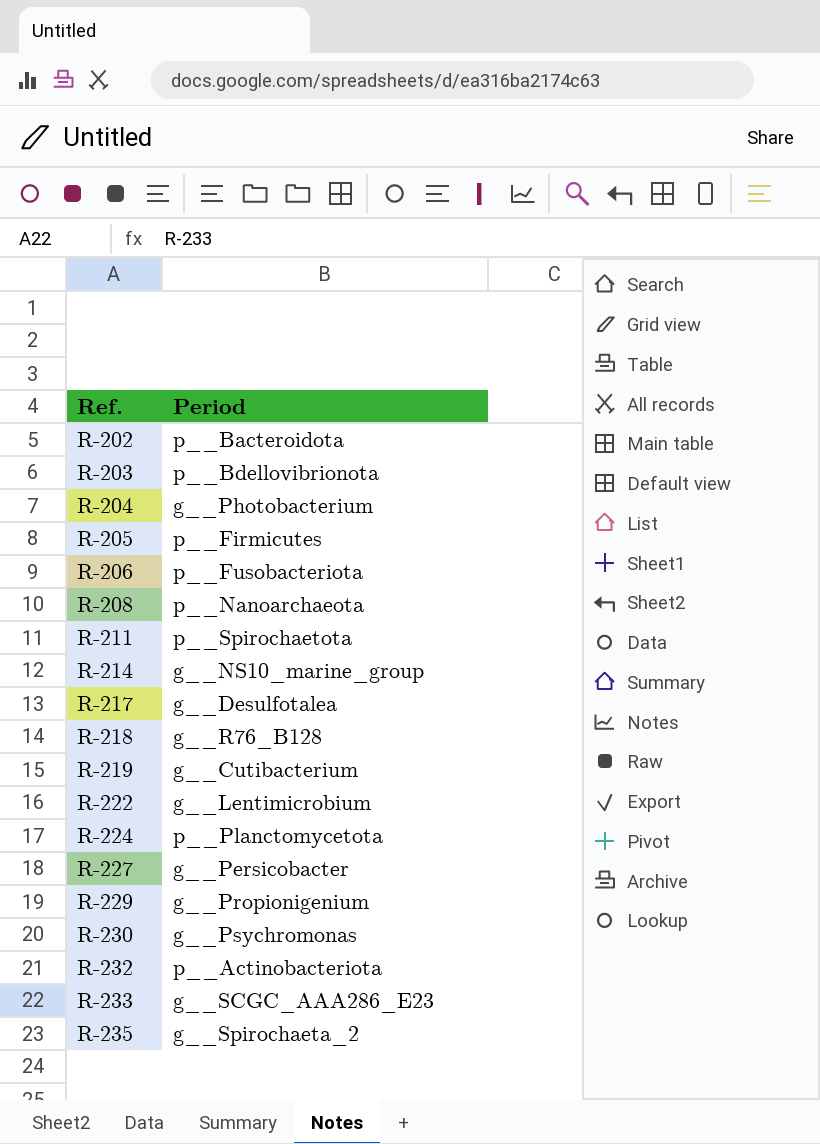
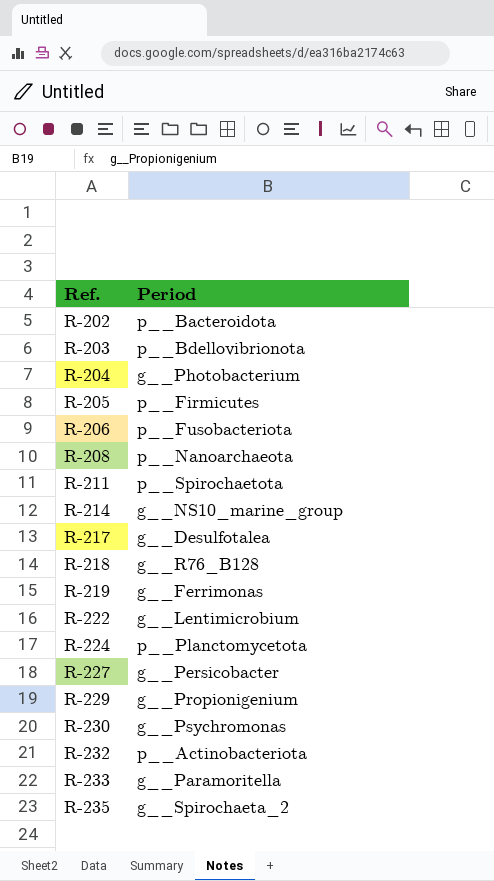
R-219 | Period: g__Cutibacterium -> g__Ferrimonas
R-233 | Period: g__SCGC_AAA286_E23 -> g__Paramoritella

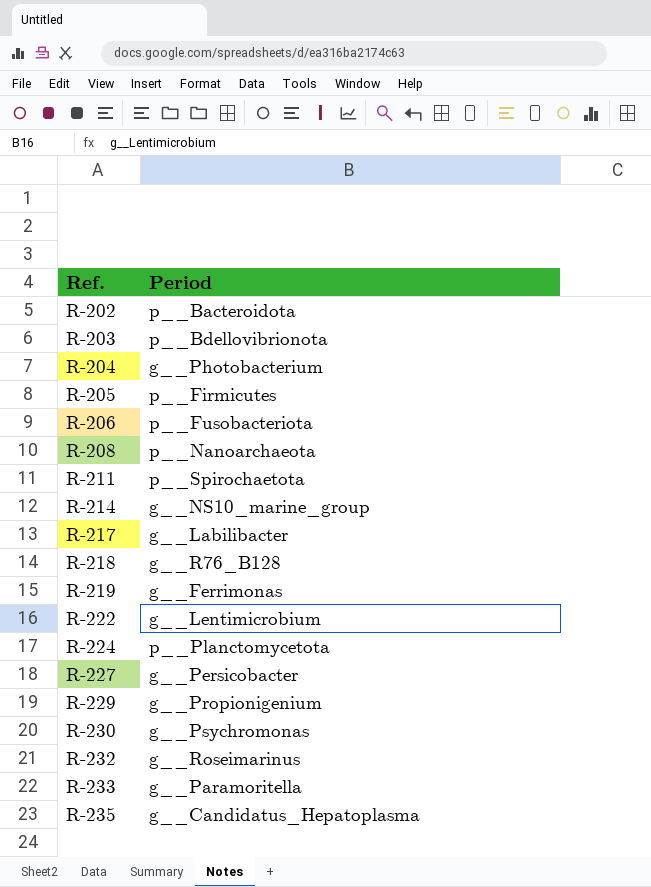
R-217 | Period: g__Desulfotalea -> g__Labilibacter
R-232 | Period: p__Actinobacteriota -> g__Roseimarinus
R-235 | Period: g__Spirochaeta_2 -> g__Candidatus_Hepatoplasma

